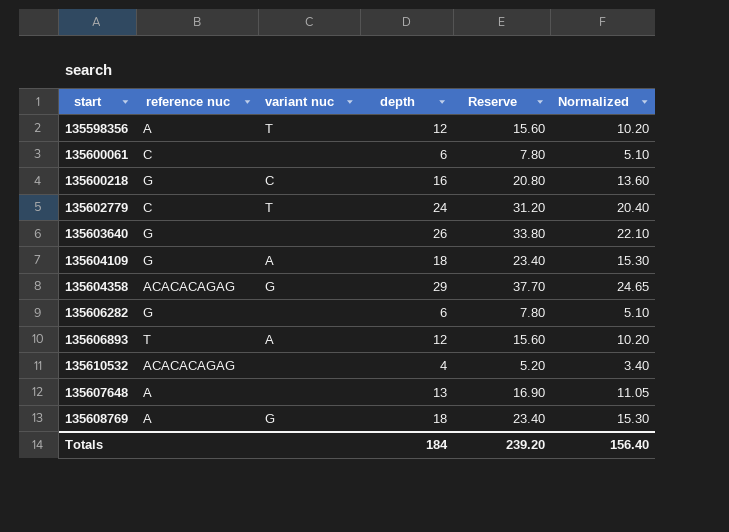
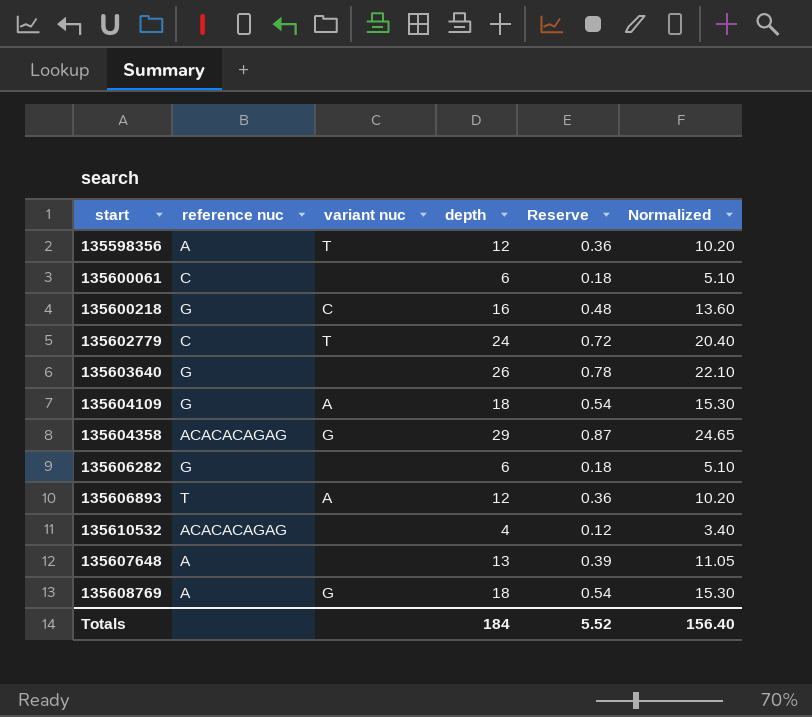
column Reserve | formula: [depth] * 1.3 -> [depth] * 0.03
Totals | Reserve: 239.20 -> 5.52

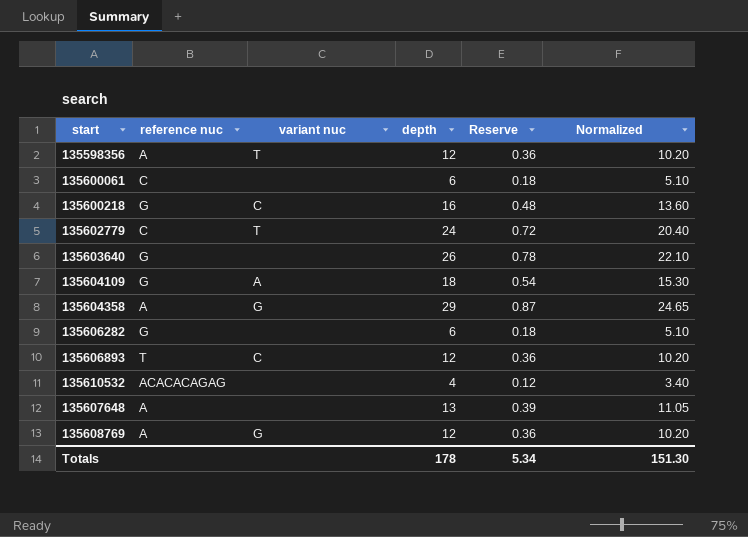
135604358 | reference nuc: ACACACAGAG -> A
135606893 | variant nuc: A -> C
135608769 | depth: 18 -> 12
135608769 | Reserve: 0.54 -> 0.36
135608769 | Normalized: 15.30 -> 10.20
Totals | depth: 184 -> 178
Totals | Reserve: 5.52 -> 5.34
Totals | Normalized: 156.40 -> 151.30

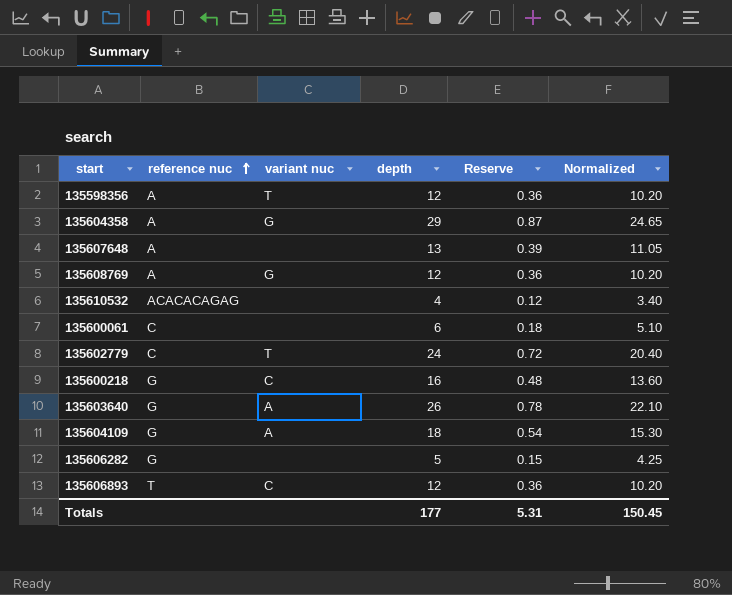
row order: none -> reference nuc ascending
135603640 | variant nuc: none -> A
135606282 | depth: 6 -> 5
135606282 | Reserve: 0.18 -> 0.15
135606282 | Normalized: 5.10 -> 4.25
Totals | depth: 178 -> 177
Totals | Reserve: 5.34 -> 5.31
Totals | Normalized: 151.30 -> 150.45

